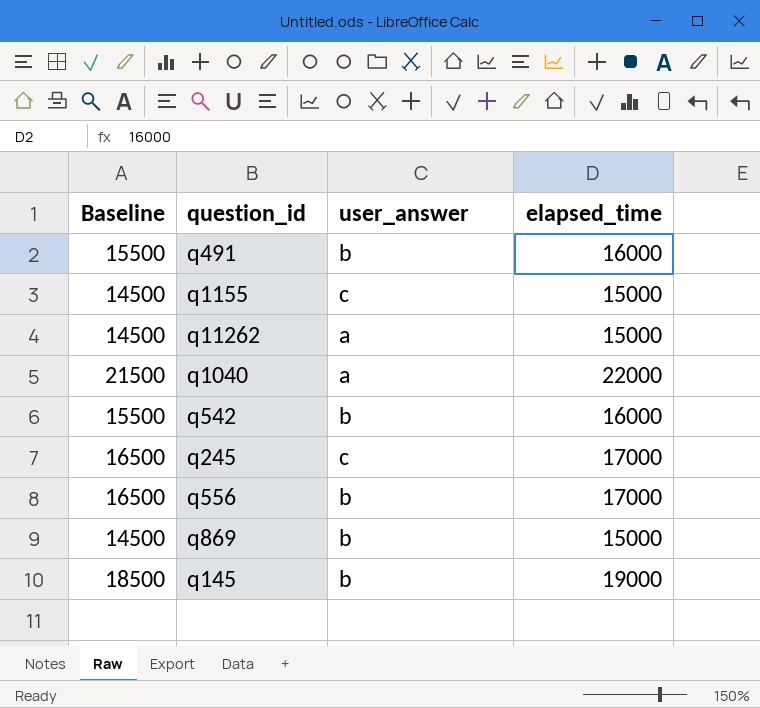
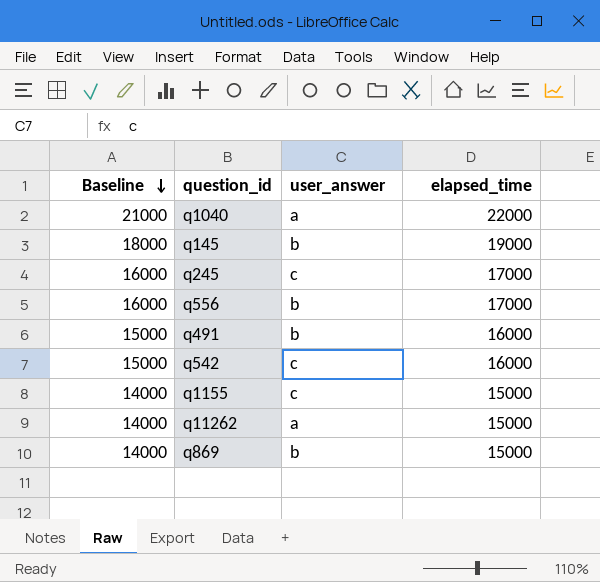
row order: none -> Baseline descending
column Baseline | formula: [elapsed_time] - 500 -> [elapsed_time] - 1000
q542 | user_answer: b -> c

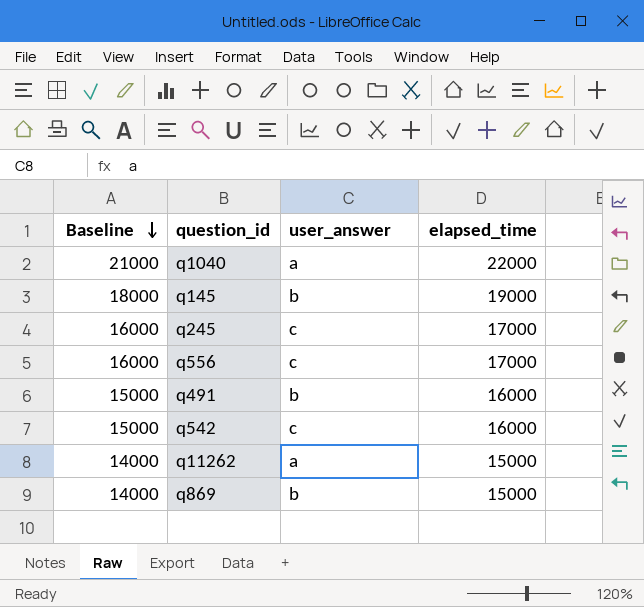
row q1155: 14000 | c | 15000 -> none
q556 | user_answer: b -> c

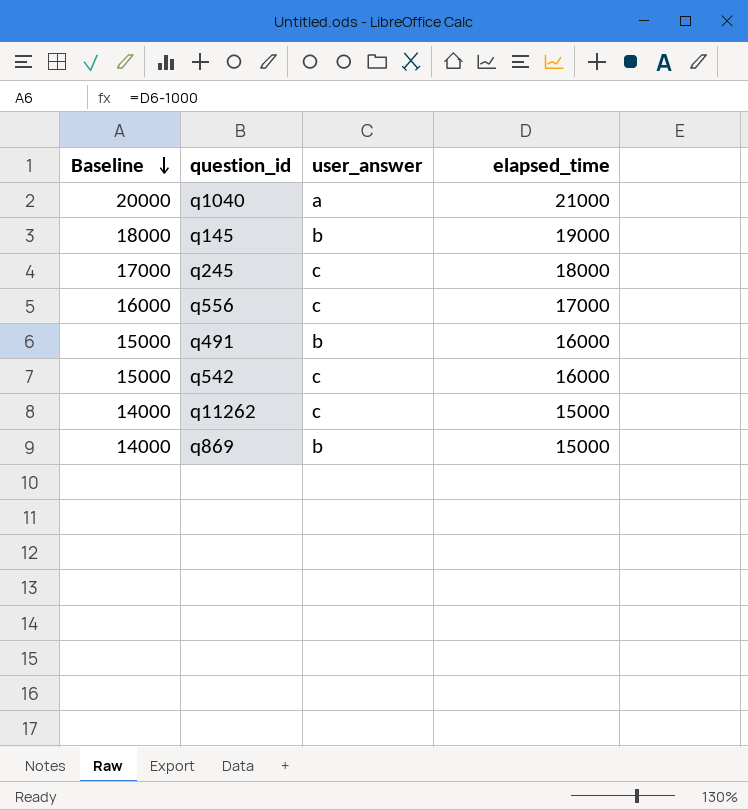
q1040 | Baseline: 21000 -> 20000
q1040 | elapsed_time: 22000 -> 21000
q245 | Baseline: 16000 -> 17000
q245 | elapsed_time: 17000 -> 18000
q11262 | user_answer: a -> c

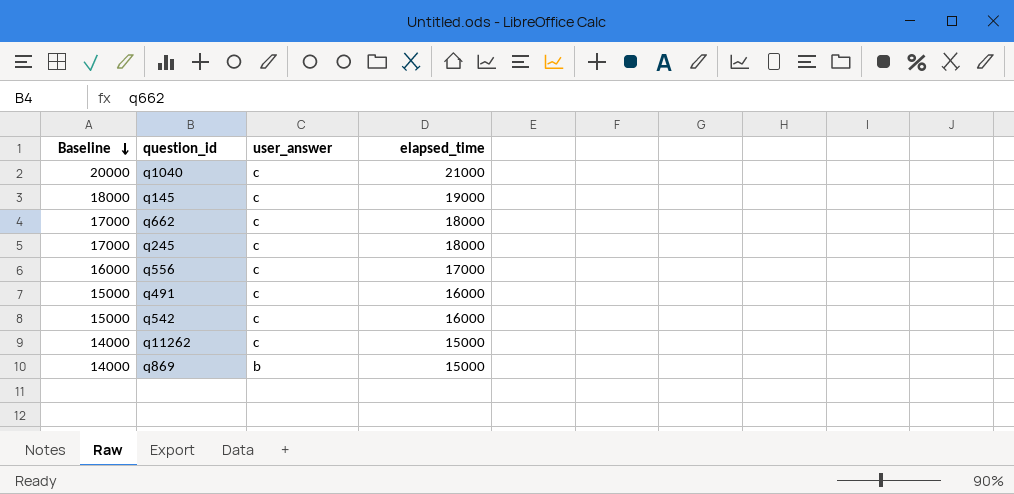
q1040 | user_answer: a -> c
q145 | user_answer: b -> c
row q662: none -> 17000 | c | 18000
q491 | user_answer: b -> c

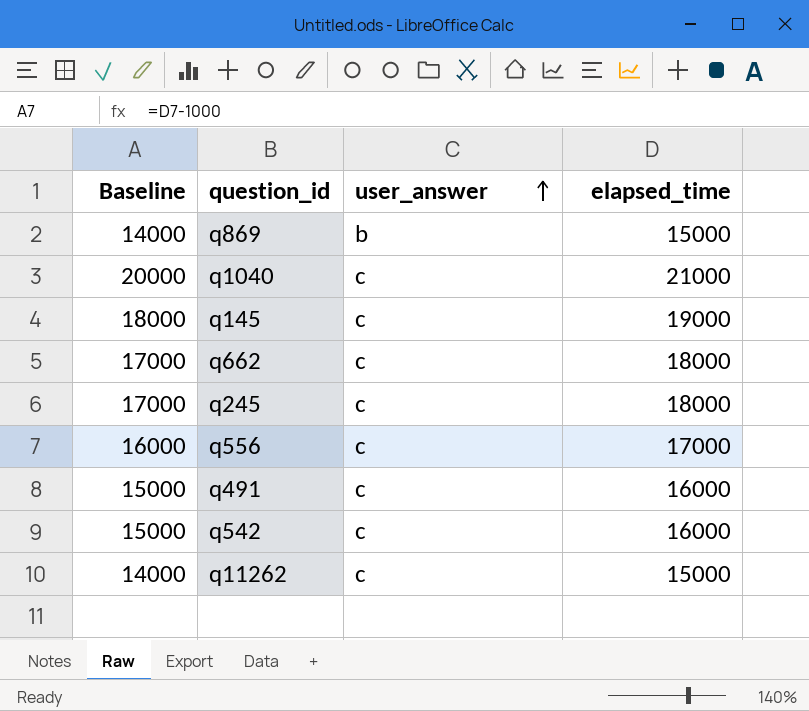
row order: Baseline descending -> user_answer ascending

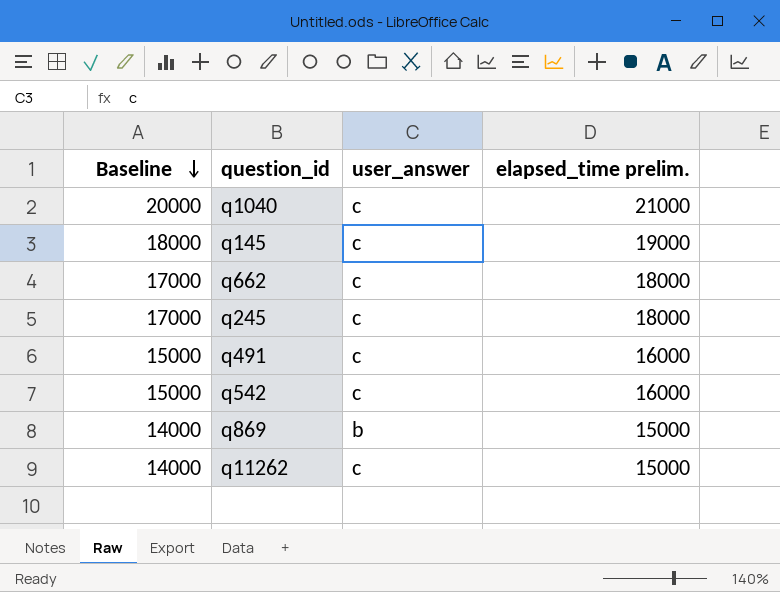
row order: user_answer ascending -> Baseline descending
column name: elapsed_time -> elapsed_time prelim.
row q556: 16000 | c | 17000 -> none

